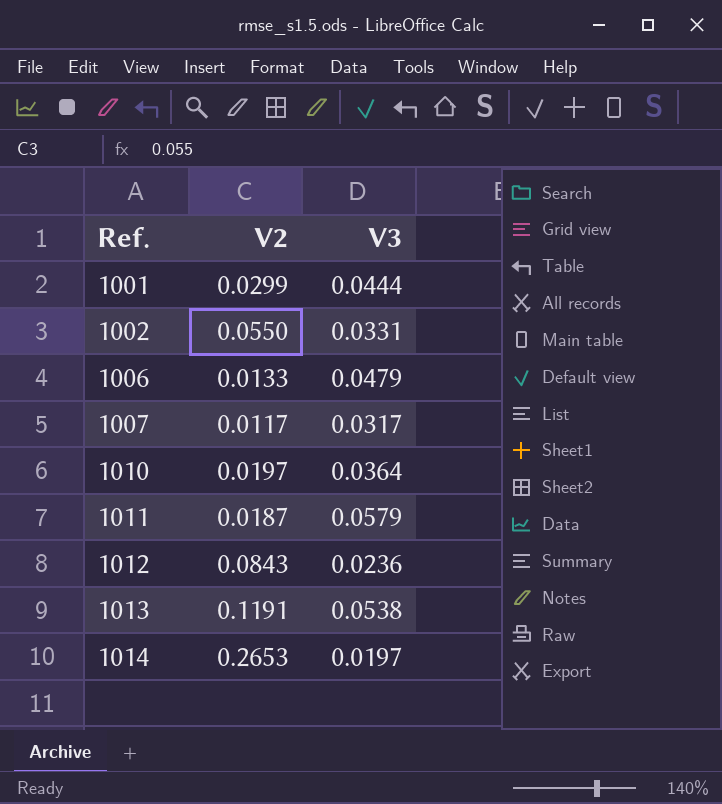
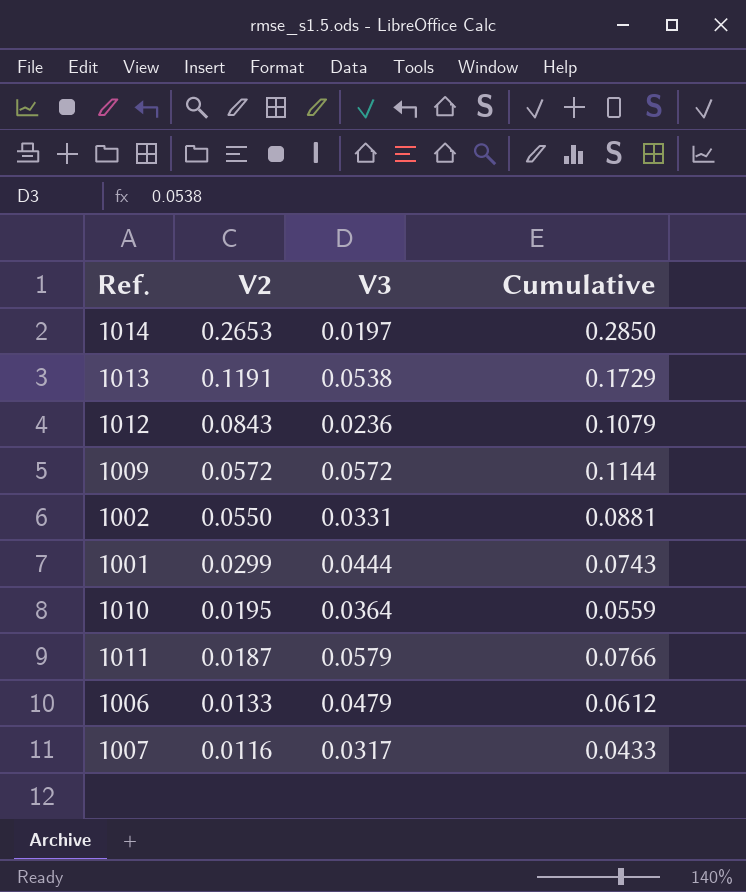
row order: Ref. ascending -> V2 descending
column Cumulative | formula: none -> [V2] + [V3]
row 1009: none -> 0.0572 | 0.0572 | 0.1144
1010 | V2: 0.0197 -> 0.0195
1007 | V2: 0.0117 -> 0.0116

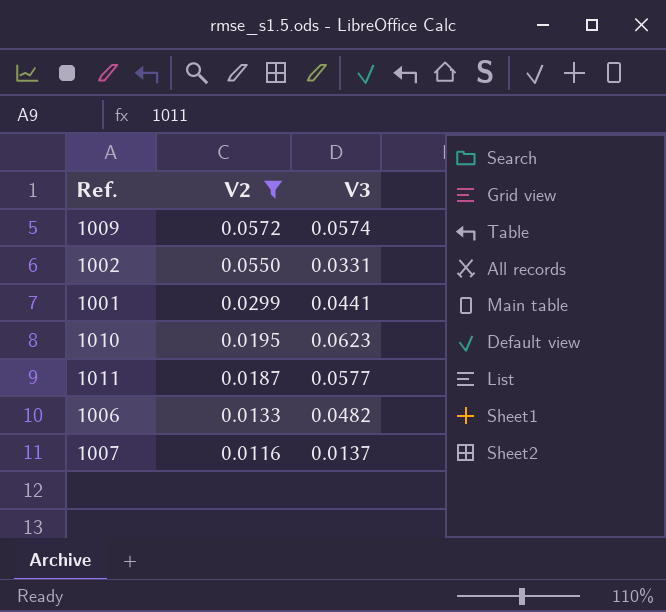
filter: none -> V2 <= 0.0572
column Cumulative | formula: [V2] + [V3] -> none
1009 | V3: 0.0572 -> 0.0574
1001 | V3: 0.0444 -> 0.0441
1010 | V3: 0.0364 -> 0.0623
1011 | V3: 0.0579 -> 0.0577
1006 | V3: 0.0479 -> 0.0482
1007 | V3: 0.0317 -> 0.0137

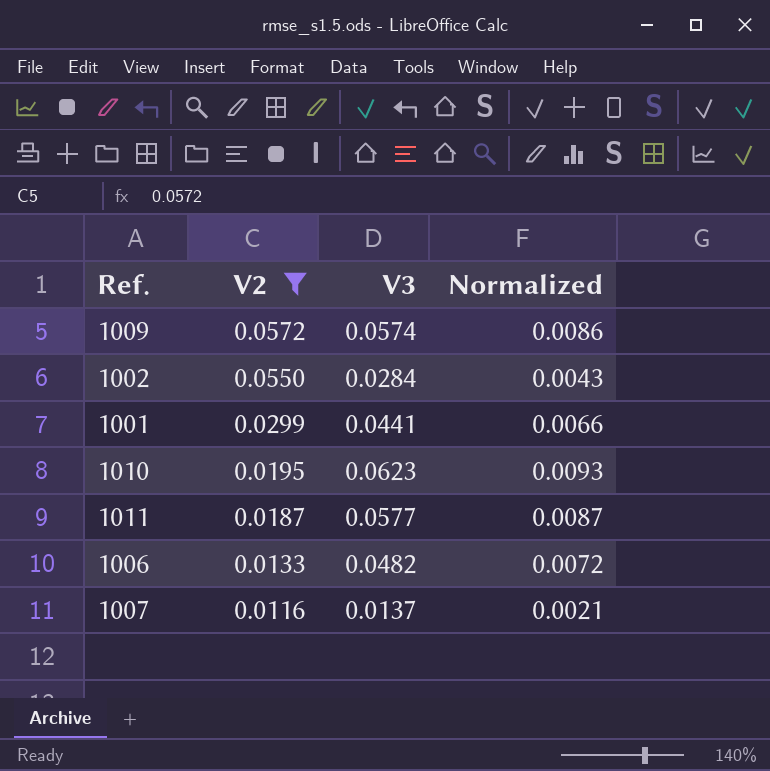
column Normalized | formula: none -> [V3] * 0.15
1002 | V3: 0.0331 -> 0.0284

